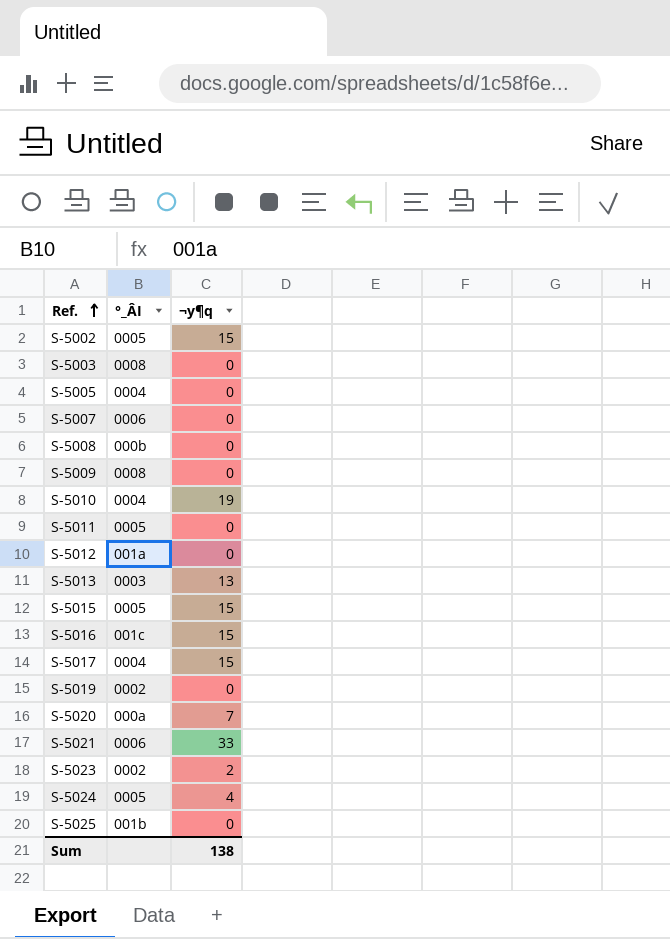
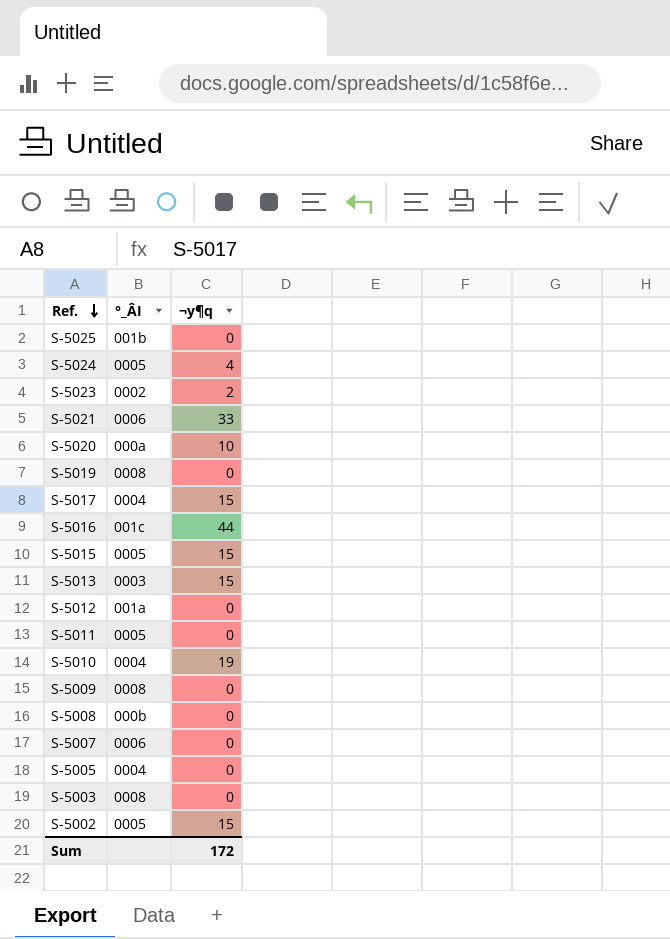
row order: Ref. ascending -> Ref. descending
S-5020 | ¬y¶q: 7 -> 10
S-5019 | °_ÂI: 0002 -> 0008
S-5016 | ¬y¶q: 15 -> 44
S-5013 | ¬y¶q: 13 -> 15
Sum | ¬y¶q: 138 -> 172

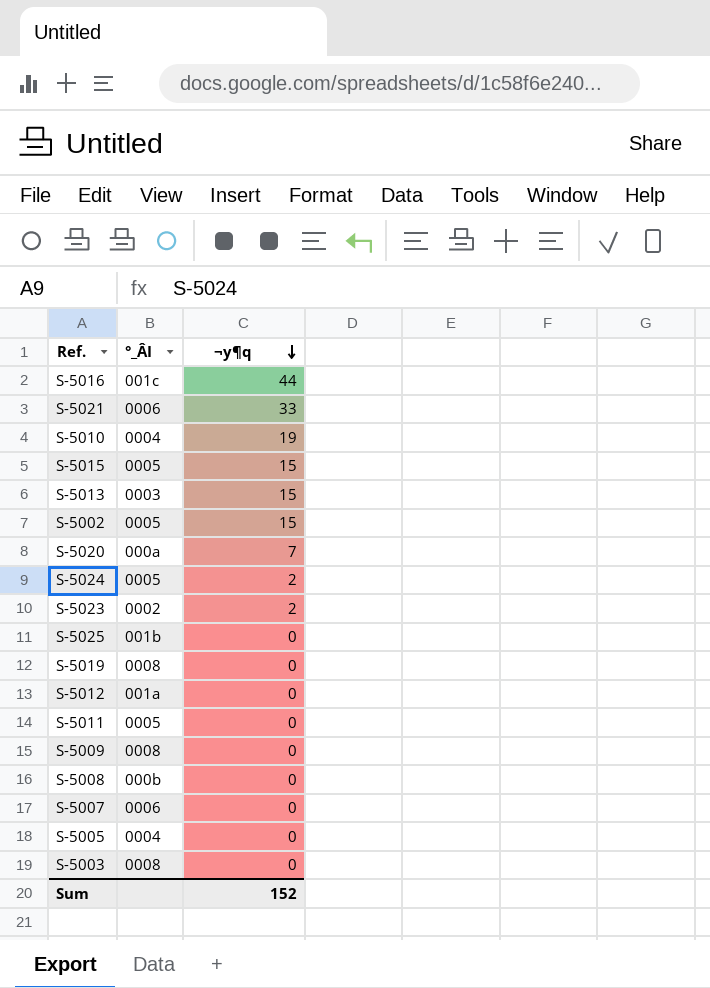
row order: Ref. descending -> ¬y¶q descending
row S-5017: 0004 | 15 -> none
S-5020 | ¬y¶q: 10 -> 7
S-5024 | ¬y¶q: 4 -> 2
Sum | ¬y¶q: 172 -> 152

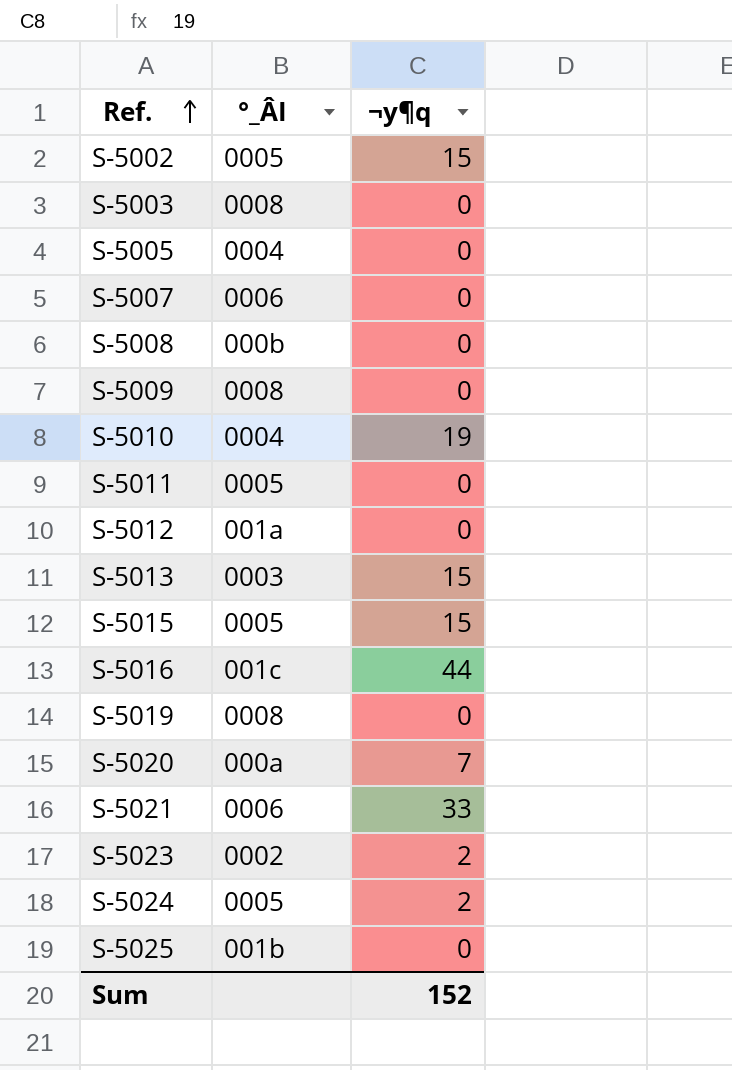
row order: ¬y¶q descending -> Ref. ascending

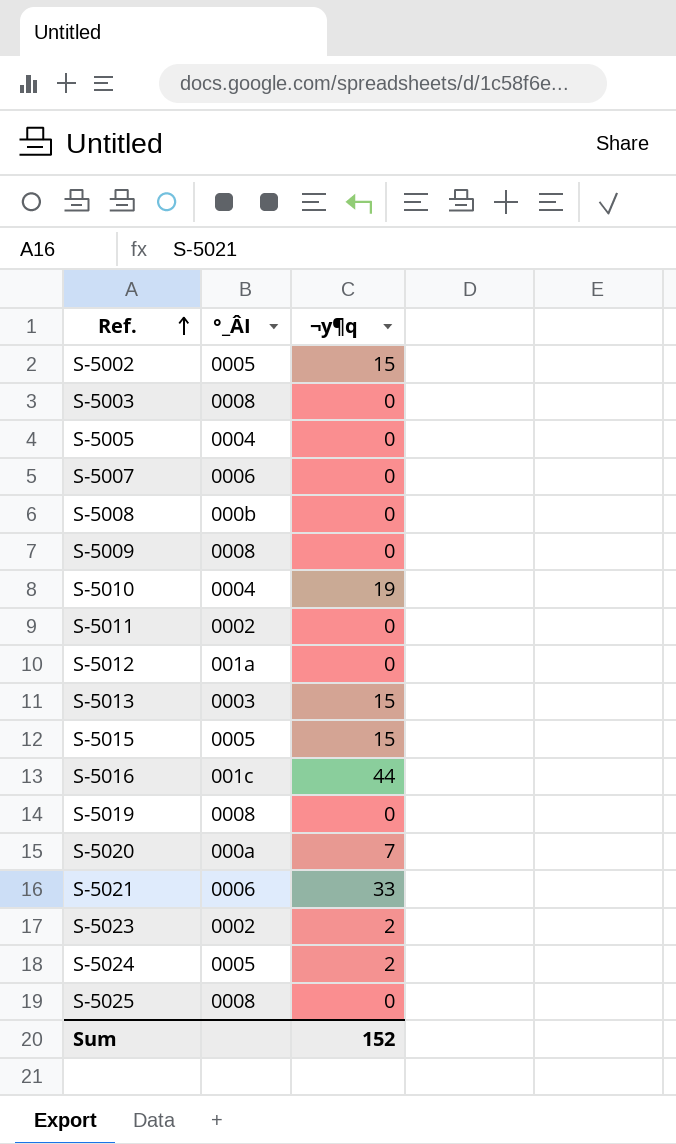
S-5011 | °_ÂI: 0005 -> 0002
S-5025 | °_ÂI: 001b -> 0008

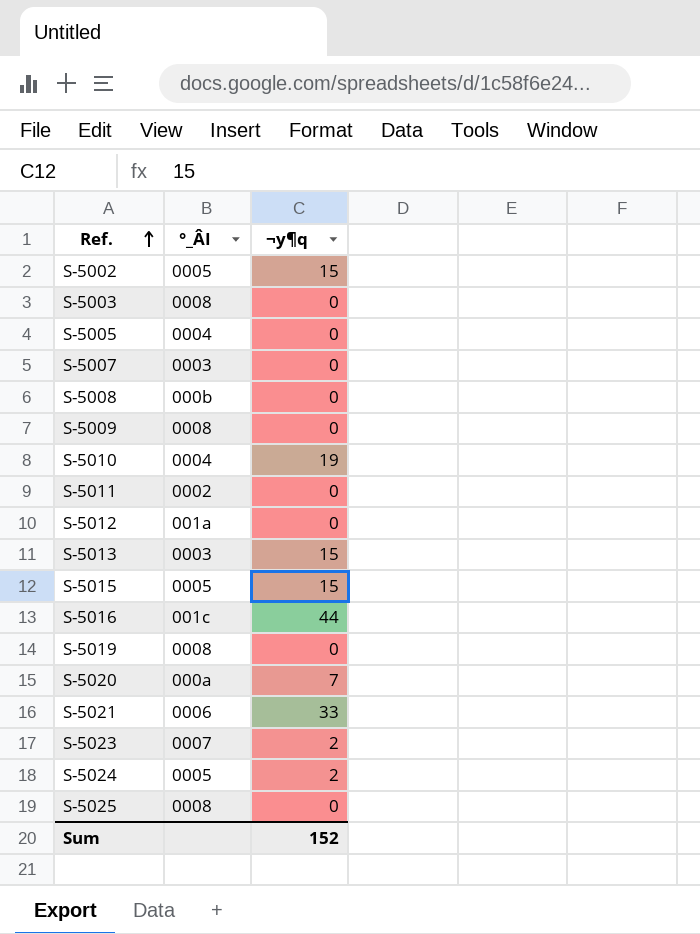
S-5007 | °_ÂI: 0006 -> 0003
S-5023 | °_ÂI: 0002 -> 0007

